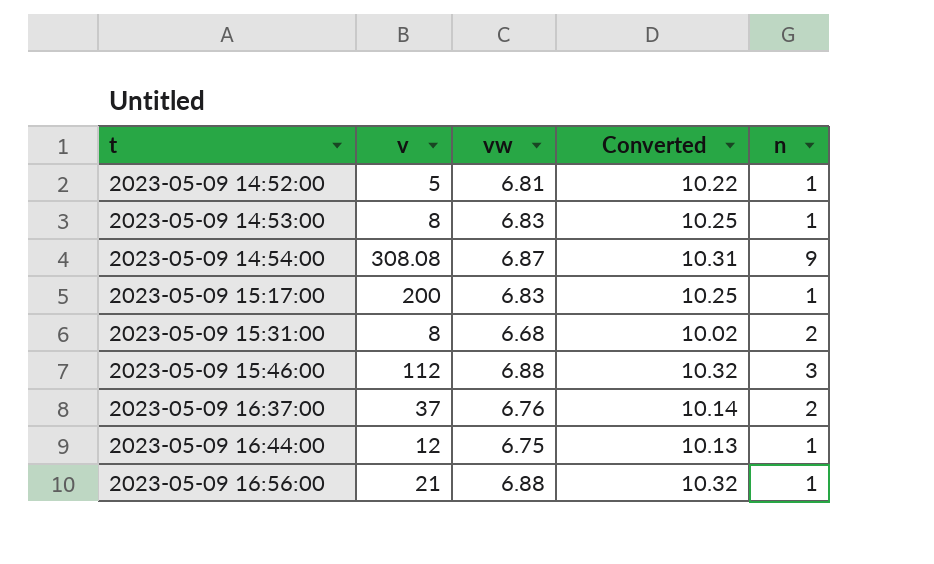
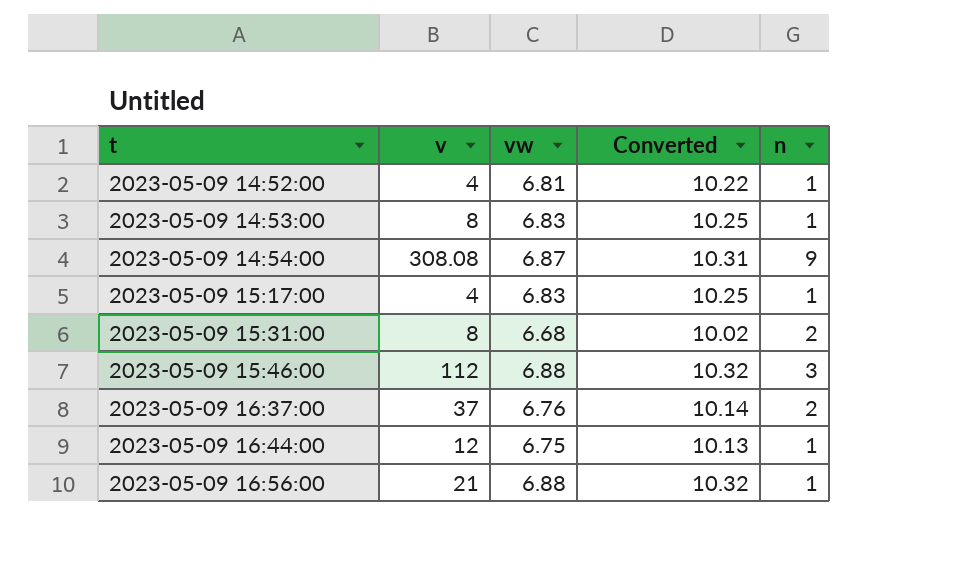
2023-05-09 14:52:00 | v: 5 -> 4
2023-05-09 15:17:00 | v: 200 -> 4

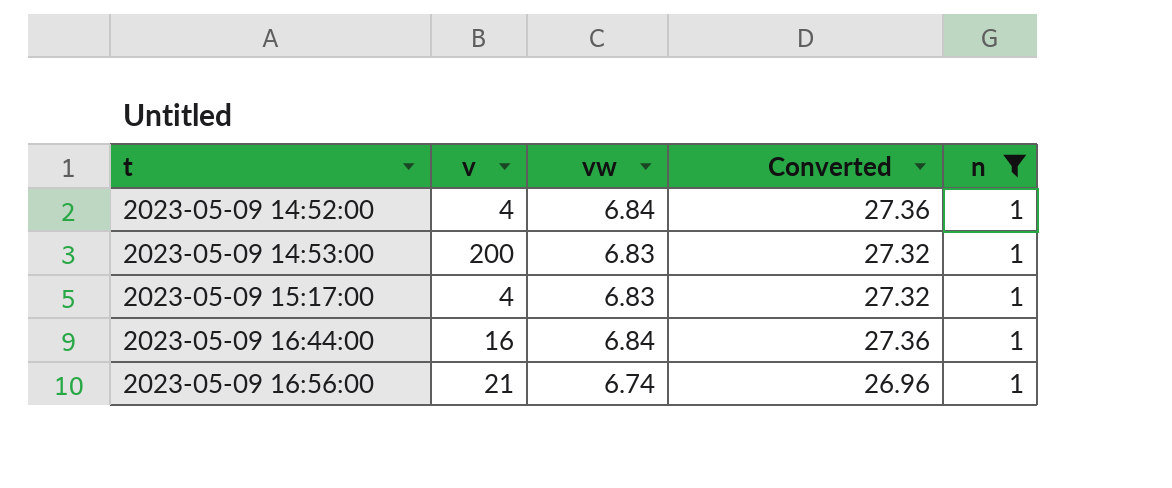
filter: none -> n = 1
column Converted | formula: [vw] * 1.5 -> [vw] * 4
2023-05-09 14:52:00 | vw: 6.81 -> 6.84
2023-05-09 14:53:00 | v: 8 -> 200
2023-05-09 16:44:00 | v: 12 -> 16
2023-05-09 16:44:00 | vw: 6.75 -> 6.84
2023-05-09 16:56:00 | vw: 6.88 -> 6.74

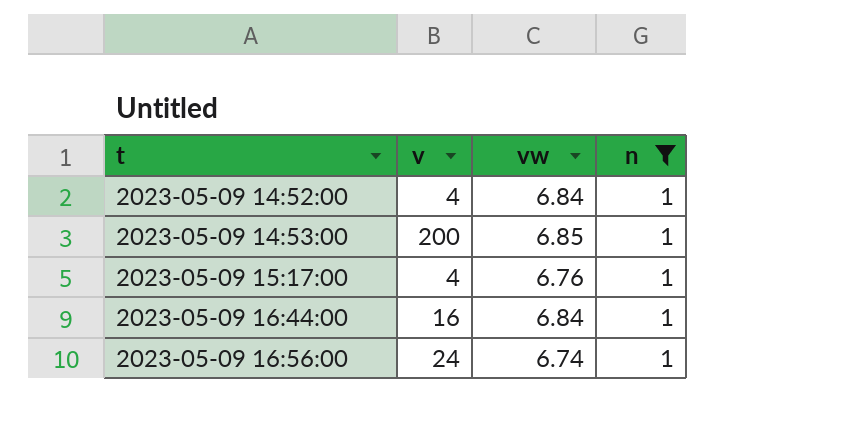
column Converted | formula: [vw] * 4 -> none
2023-05-09 14:53:00 | vw: 6.83 -> 6.85
2023-05-09 15:17:00 | vw: 6.83 -> 6.76
2023-05-09 16:56:00 | v: 21 -> 24

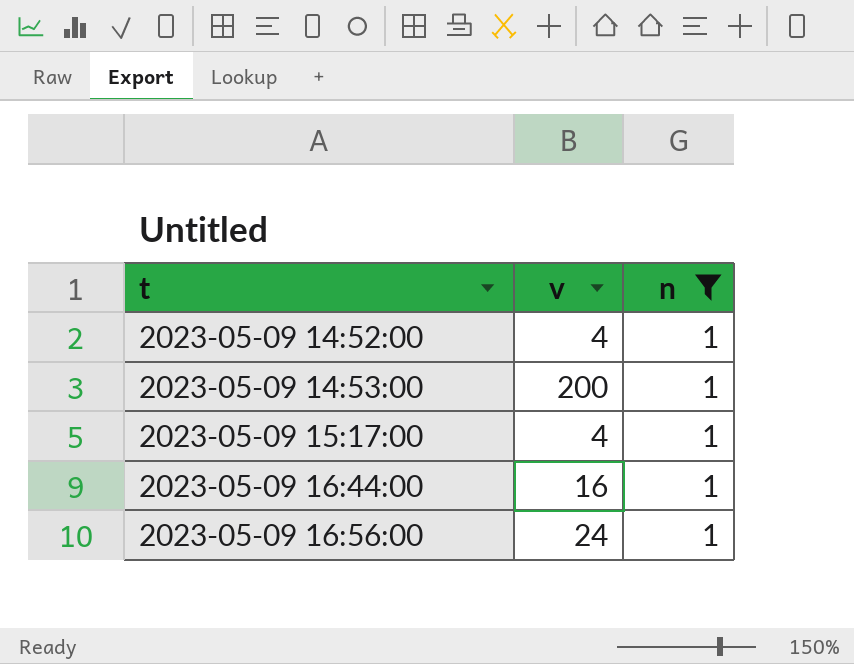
column vw | position: 3 -> none

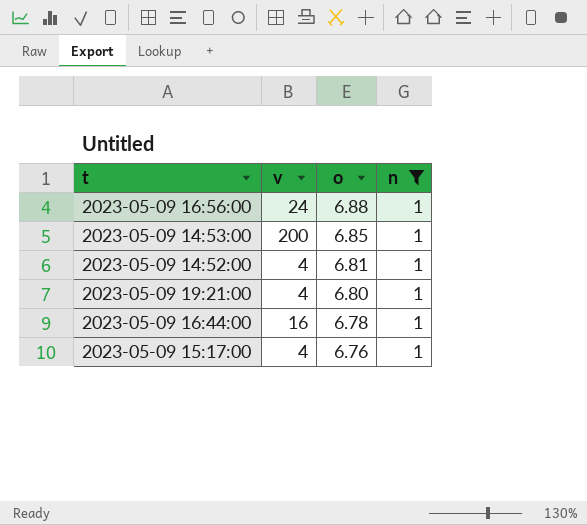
row order: t ascending -> o descending
column o | position: none -> 3
row 2023-05-09 19:21:00: none -> 4 | 6.80 | 1

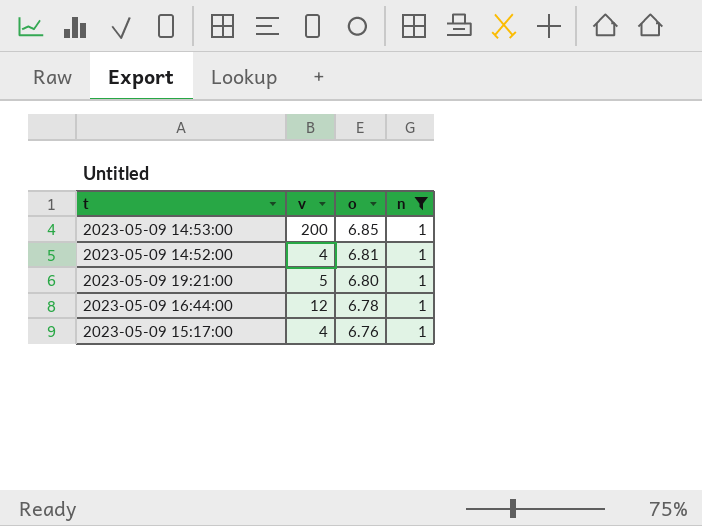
row 2023-05-09 16:56:00: 24 | 6.88 | 1 -> none
2023-05-09 19:21:00 | v: 4 -> 5
2023-05-09 16:44:00 | v: 16 -> 12

